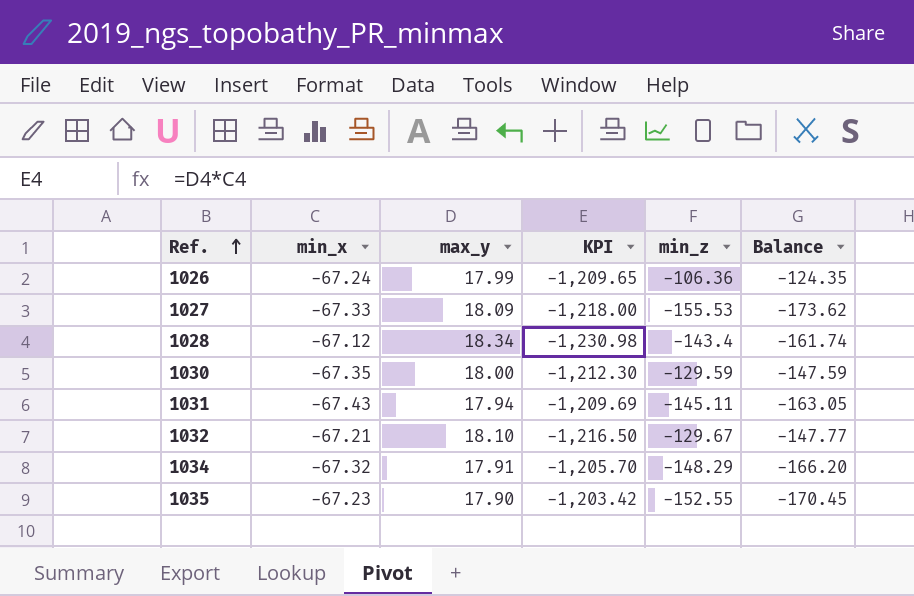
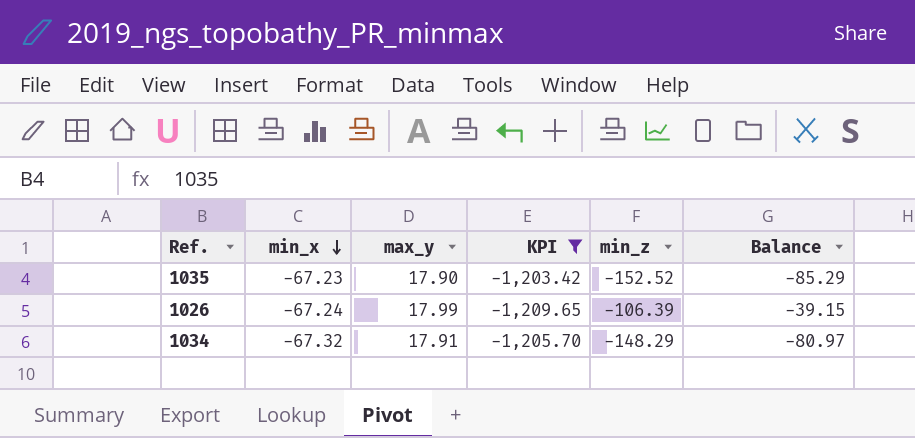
filter: none -> KPI >= -1,209.65
row order: Ref. ascending -> min_x descending
column Balance | formula: [min_z] - [max_y] -> [min_z] - [min_x]
1035 | min_z: -152.55 -> -152.52
1026 | min_z: -106.36 -> -106.39

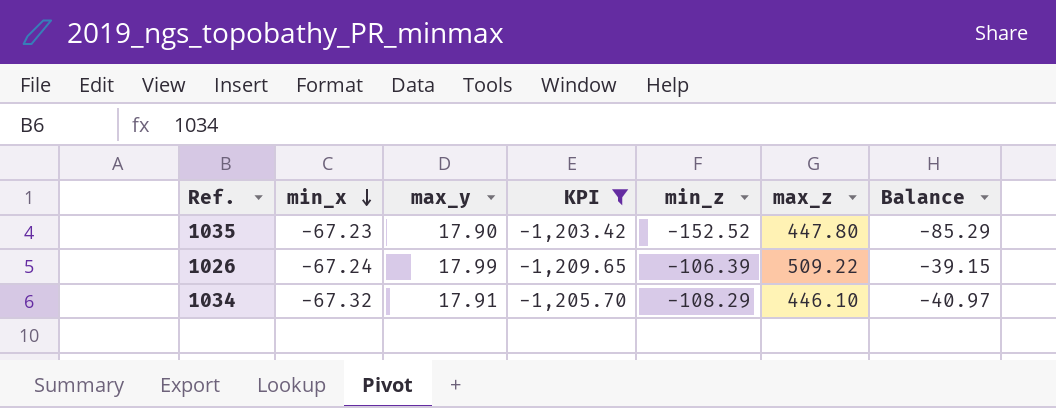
column max_z | position: none -> 6
1034 | min_z: -148.29 -> -108.29
1034 | Balance: -80.97 -> -40.97

